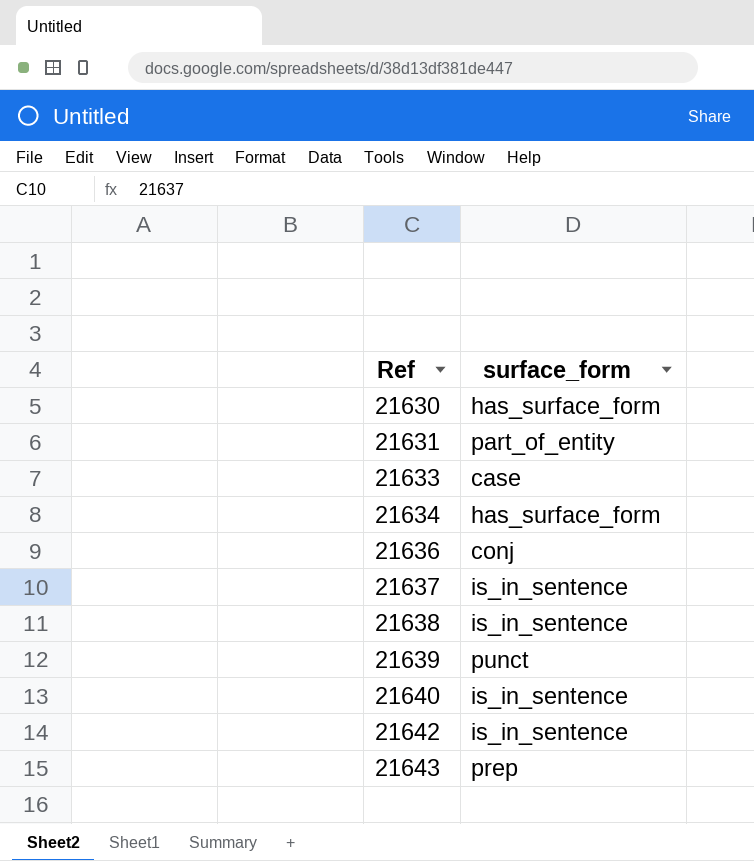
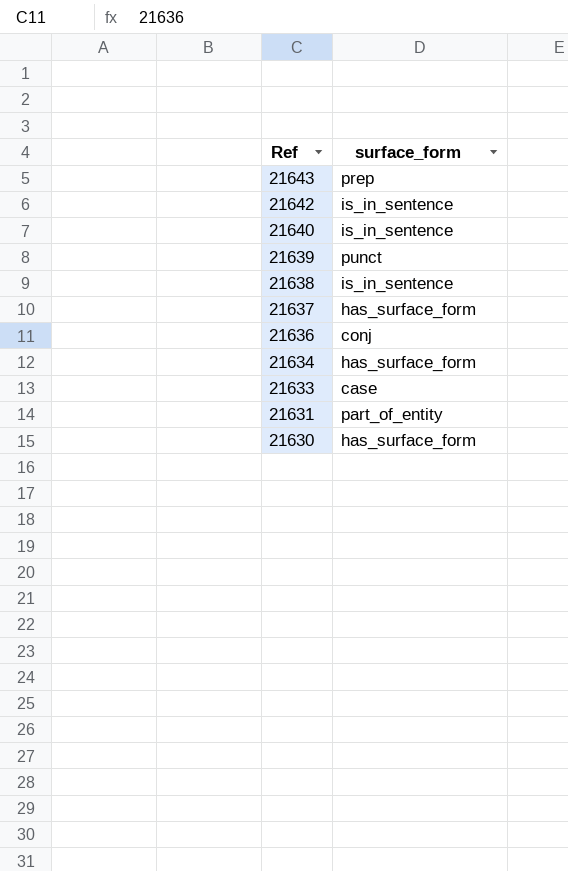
row order: Ref ascending -> Ref descending
21637 | surface_form: is_in_sentence -> has_surface_form

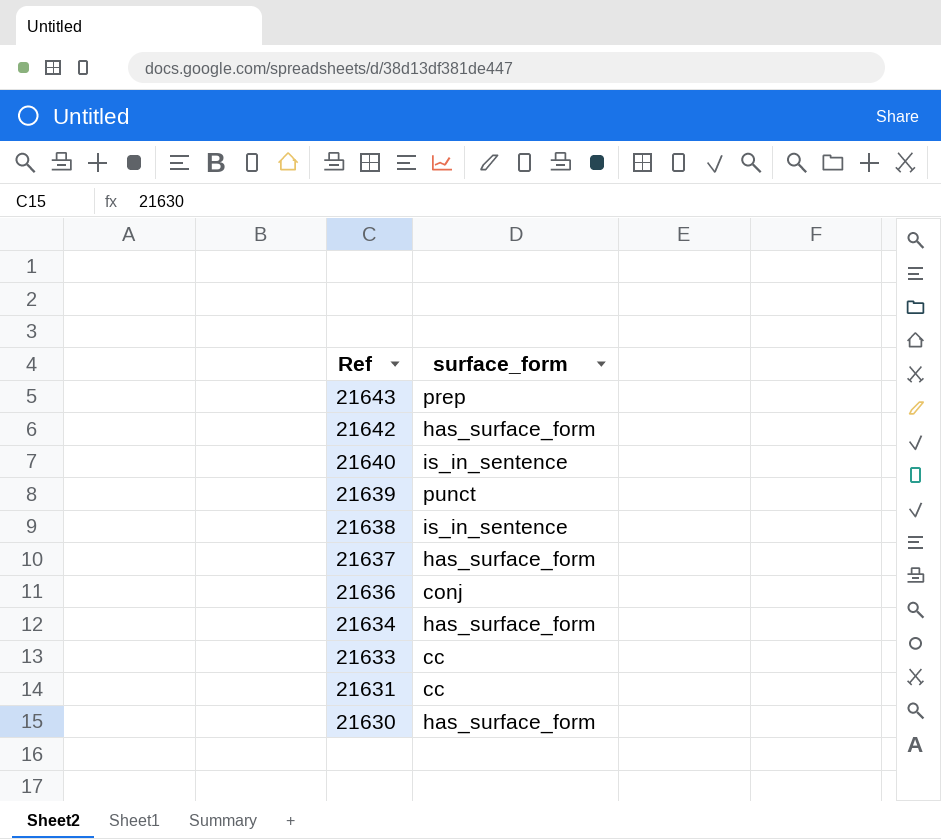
21642 | surface_form: is_in_sentence -> has_surface_form
21633 | surface_form: case -> cc
21631 | surface_form: part_of_entity -> cc

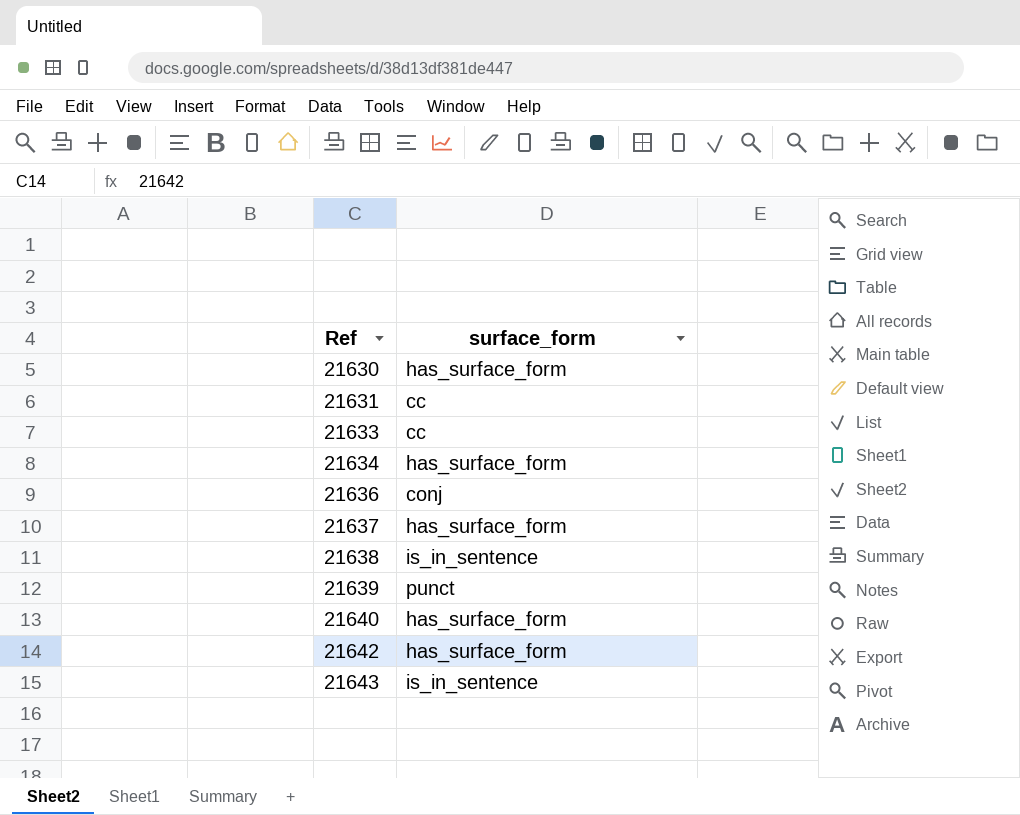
row order: Ref descending -> Ref ascending
21640 | surface_form: is_in_sentence -> has_surface_form
21643 | surface_form: prep -> is_in_sentence

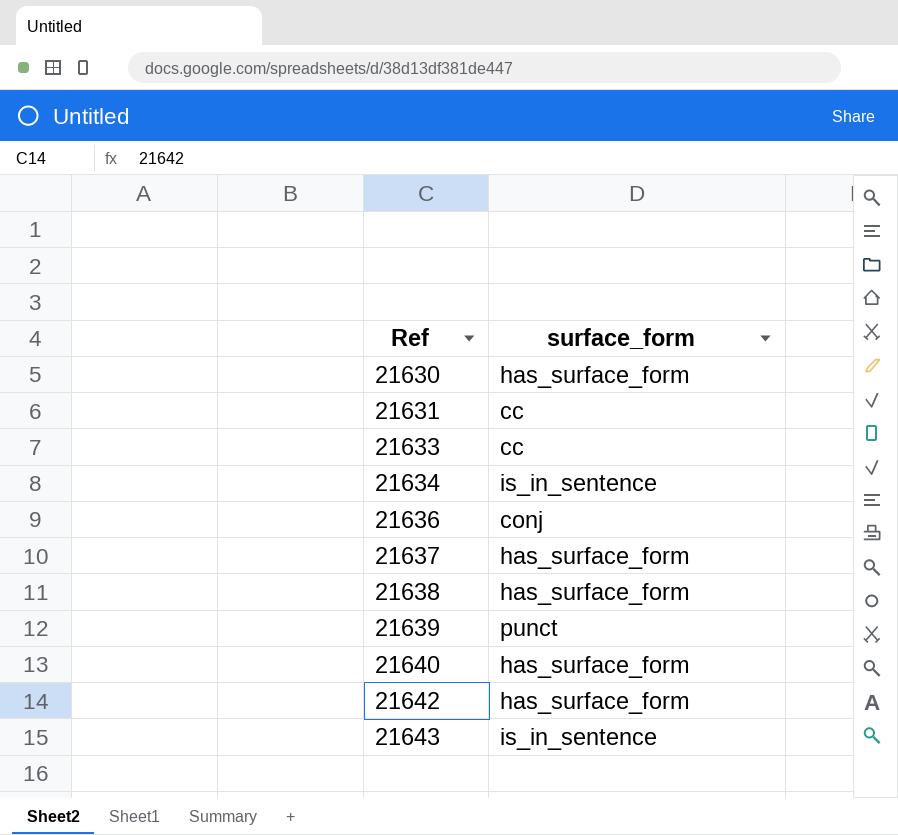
21634 | surface_form: has_surface_form -> is_in_sentence
21638 | surface_form: is_in_sentence -> has_surface_form

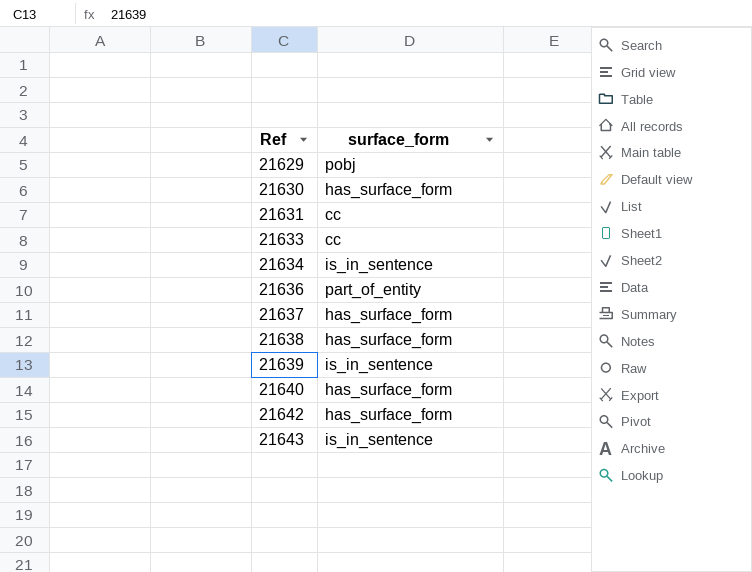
row 21629: none -> pobj
21636 | surface_form: conj -> part_of_entity
21639 | surface_form: punct -> is_in_sentence

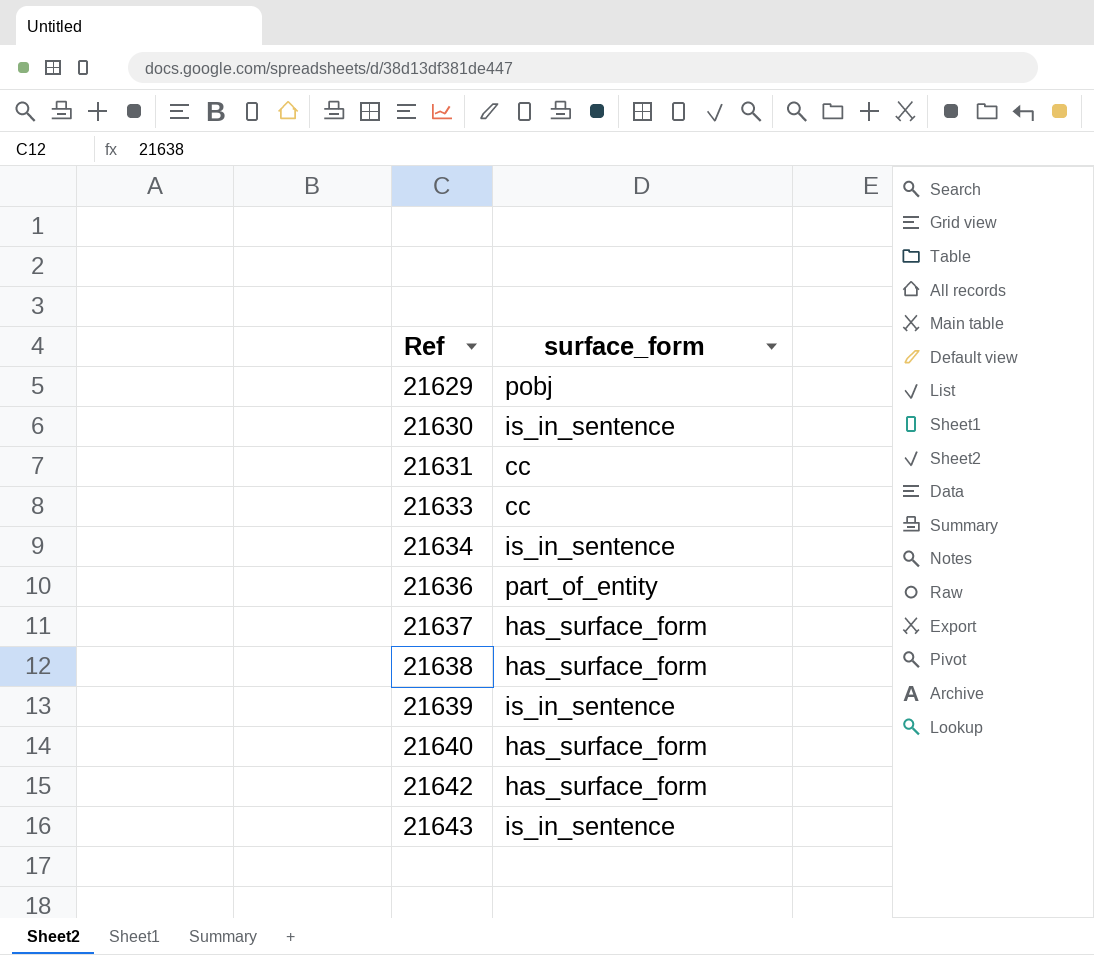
21630 | surface_form: has_surface_form -> is_in_sentence

